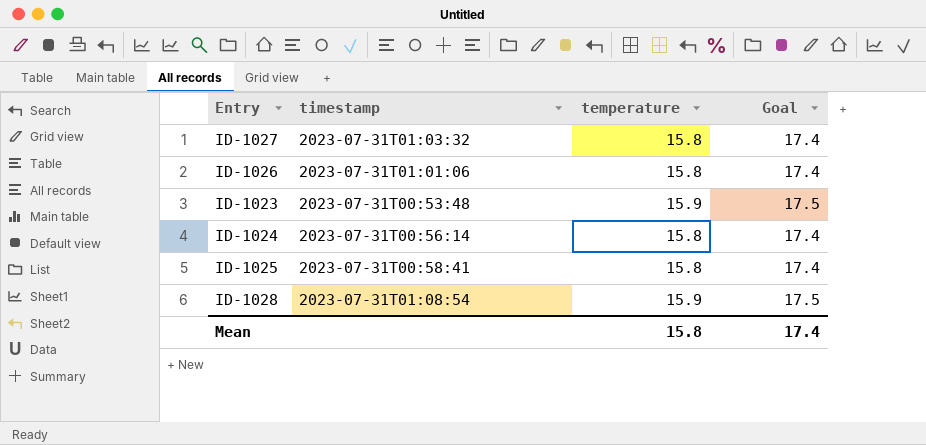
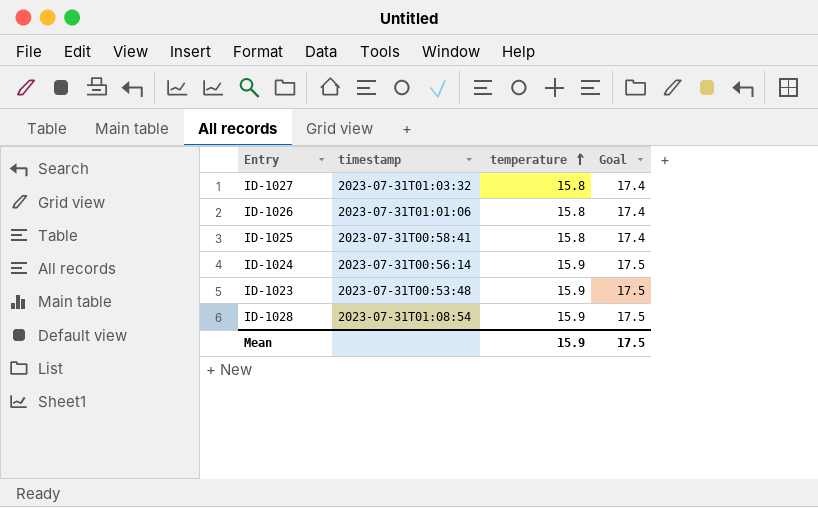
row order: none -> temperature ascending
ID-1024 | temperature: 15.8 -> 15.9
ID-1024 | Goal: 17.4 -> 17.5
Mean | temperature: 15.8 -> 15.9
Mean | Goal: 17.4 -> 17.5

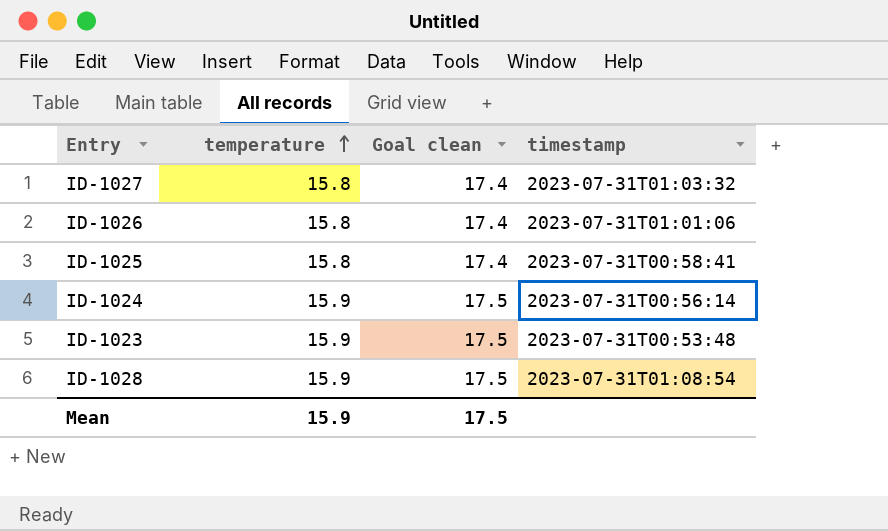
column name: Goal -> Goal clean
column timestamp | position: 2 -> 4

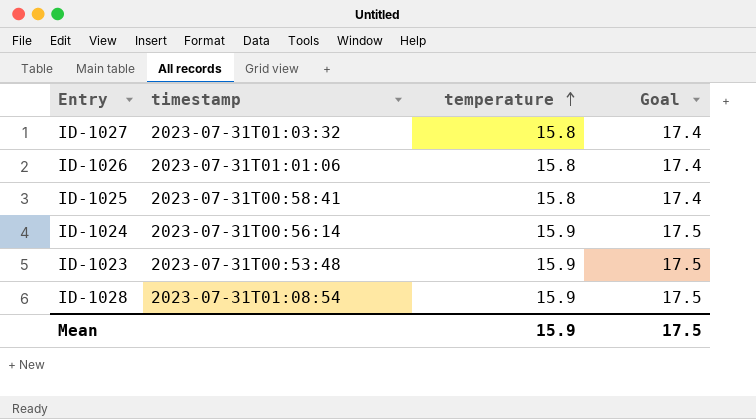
column timestamp | position: 4 -> 2
column name: Goal clean -> Goal

